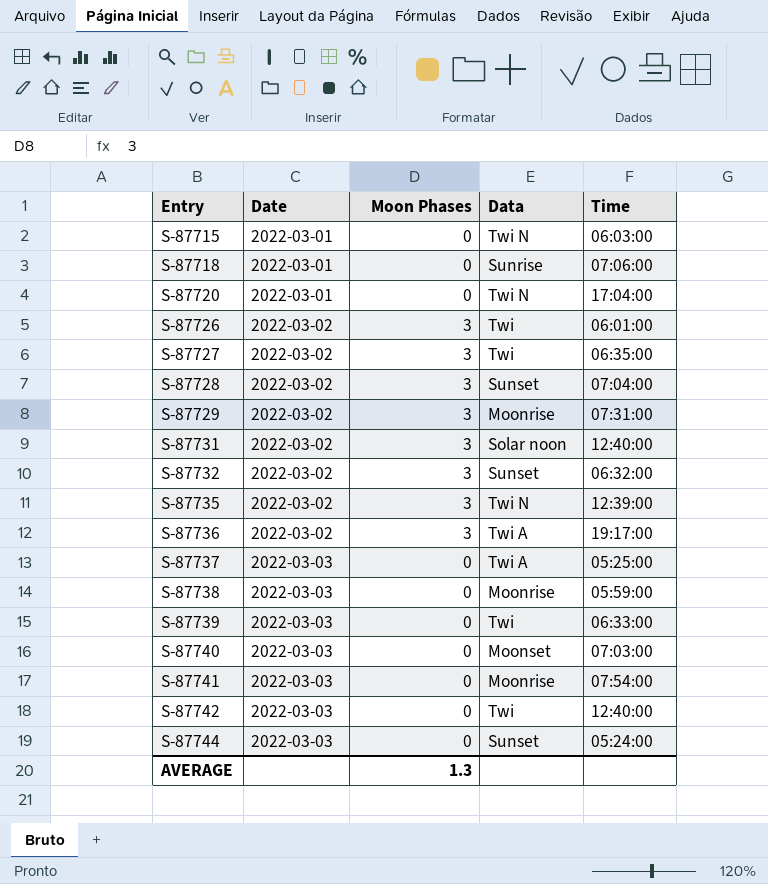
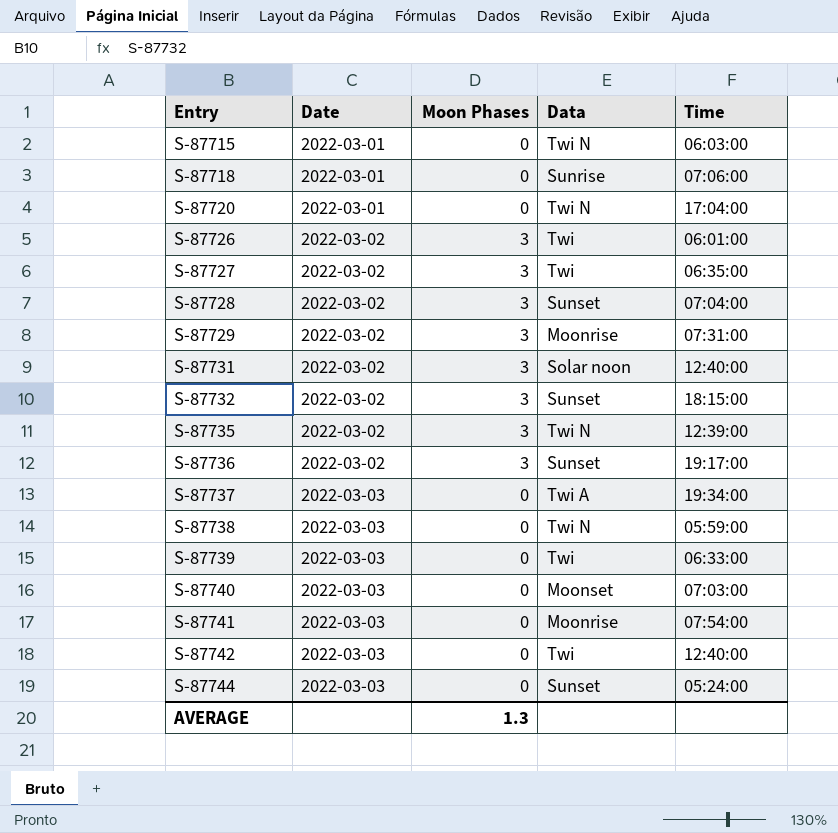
S-87732 | Time: 06:32:00 -> 18:15:00
S-87736 | Data: Twi A -> Sunset
S-87737 | Time: 05:25:00 -> 19:34:00
S-87738 | Data: Moonrise -> Twi N

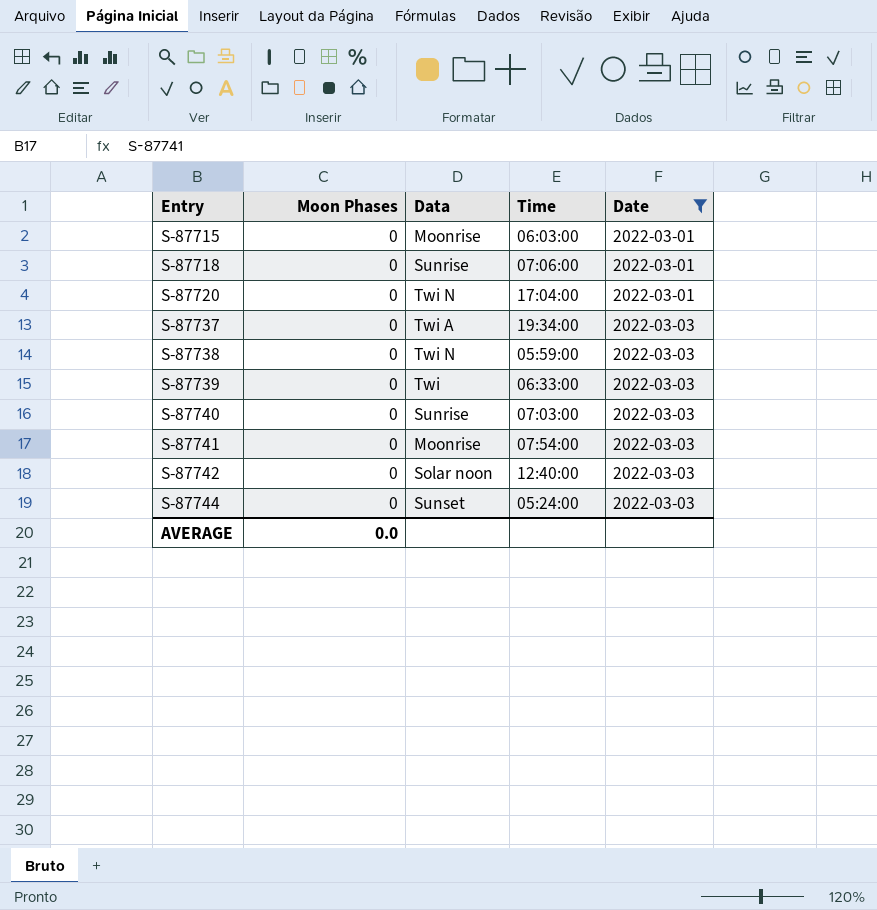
filter: none -> Date != 2022-03-02
column Date | position: 2 -> 5
S-87715 | Data: Twi N -> Moonrise
S-87740 | Data: Moonset -> Sunrise
S-87742 | Data: Twi -> Solar noon
AVERAGE | Moon Phases: 1.3 -> 0.0

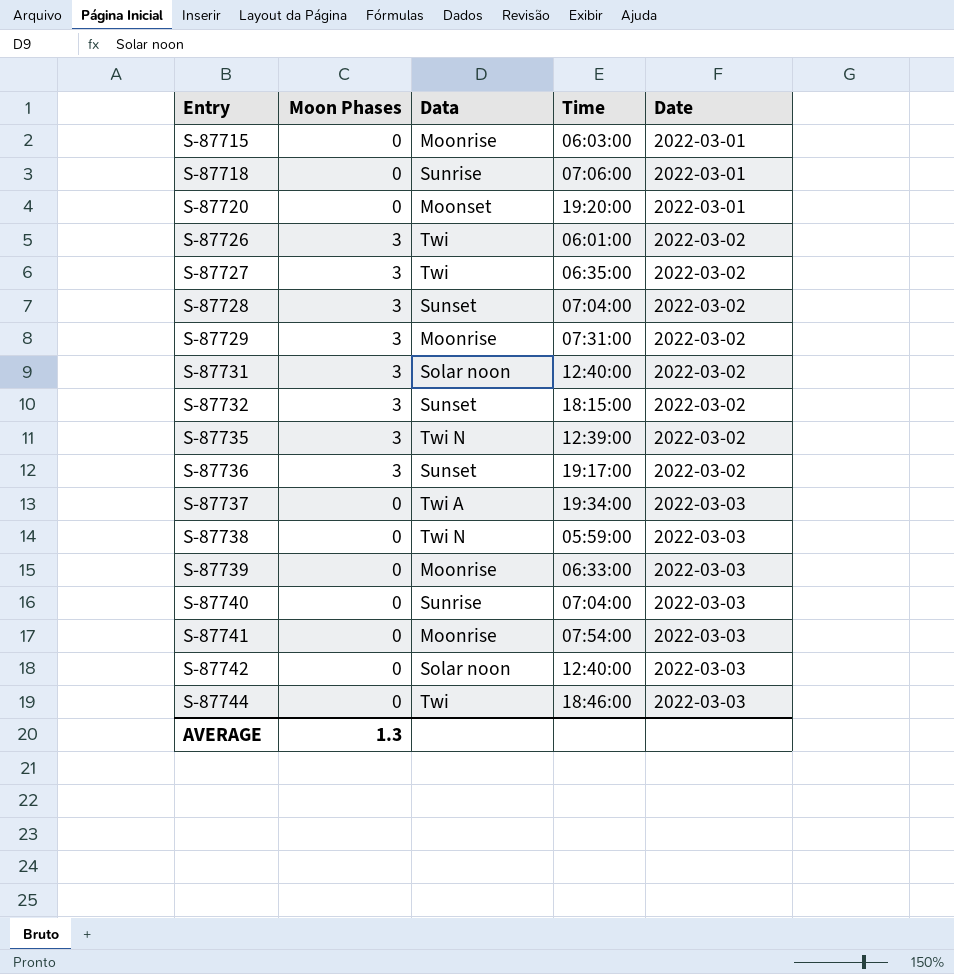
filter: Date != 2022-03-02 -> none
S-87720 | Data: Twi N -> Moonset
S-87720 | Time: 17:04:00 -> 19:20:00
S-87739 | Data: Twi -> Moonrise
S-87740 | Time: 07:03:00 -> 07:04:00
S-87744 | Data: Sunset -> Twi
S-87744 | Time: 05:24:00 -> 18:46:00
AVERAGE | Moon Phases: 0.0 -> 1.3

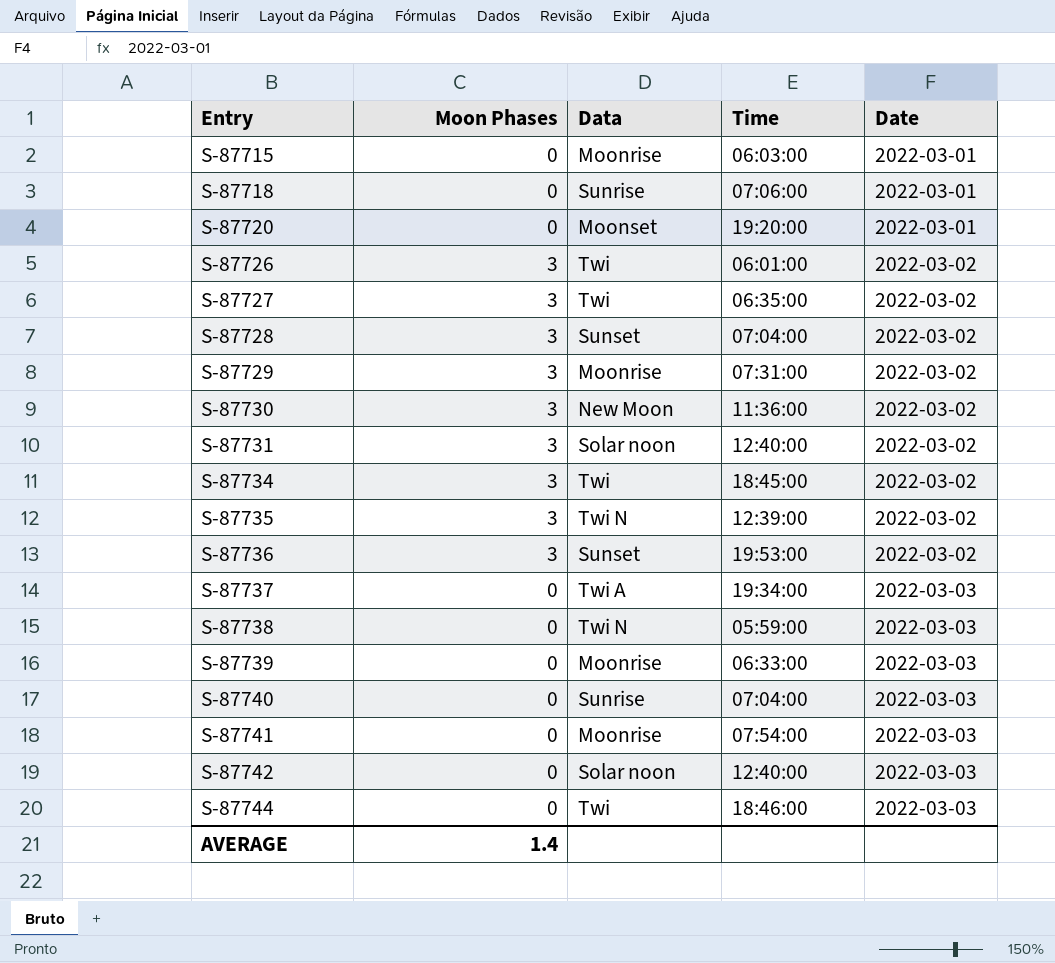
row S-87732: 3 | Sunset | 18:15:00 | 2022-03-02 -> none
row S-87730: none -> 3 | New Moon | 11:36:00 | 2022-03-02
row S-87734: none -> 3 | Twi | 18:45:00 | 2022-03-02
S-87736 | Time: 19:17:00 -> 19:53:00
AVERAGE | Moon Phases: 1.3 -> 1.4

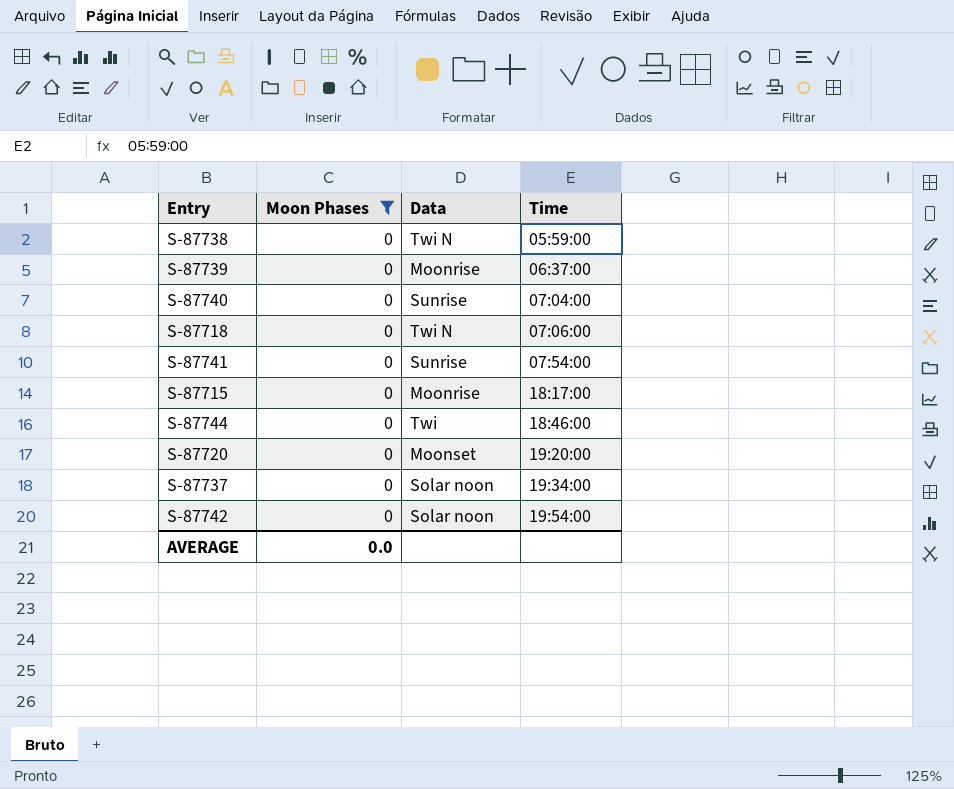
filter: none -> Moon Phases = 0
row order: Entry ascending -> Time ascending
column Date | position: 5 -> none
S-87739 | Time: 06:33:00 -> 06:37:00
S-87718 | Data: Sunrise -> Twi N
S-87741 | Data: Moonrise -> Sunrise
S-87715 | Time: 06:03:00 -> 18:17:00
S-87737 | Data: Twi A -> Solar noon
S-87742 | Time: 12:40:00 -> 19:54:00
AVERAGE | Moon Phases: 1.4 -> 0.0

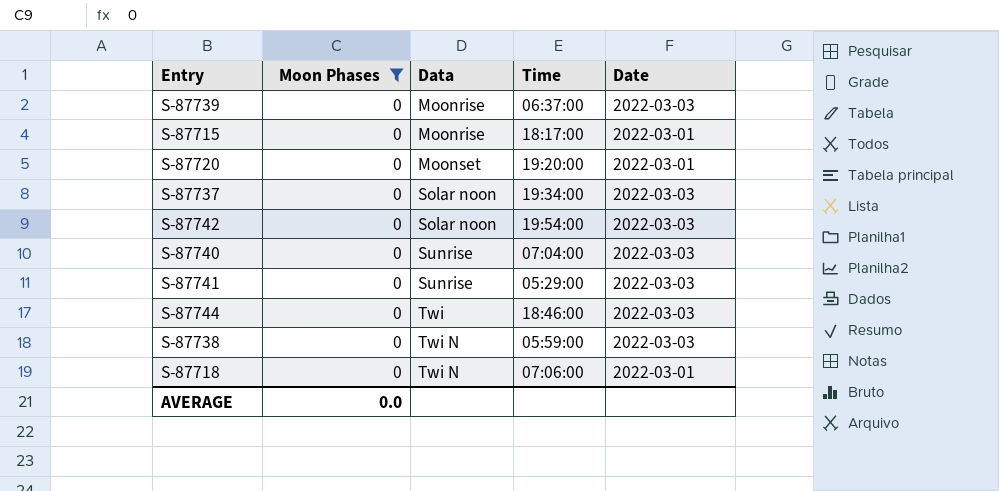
row order: Time ascending -> Data ascending
column Date | position: none -> 5
S-87741 | Time: 07:54:00 -> 05:29:00

